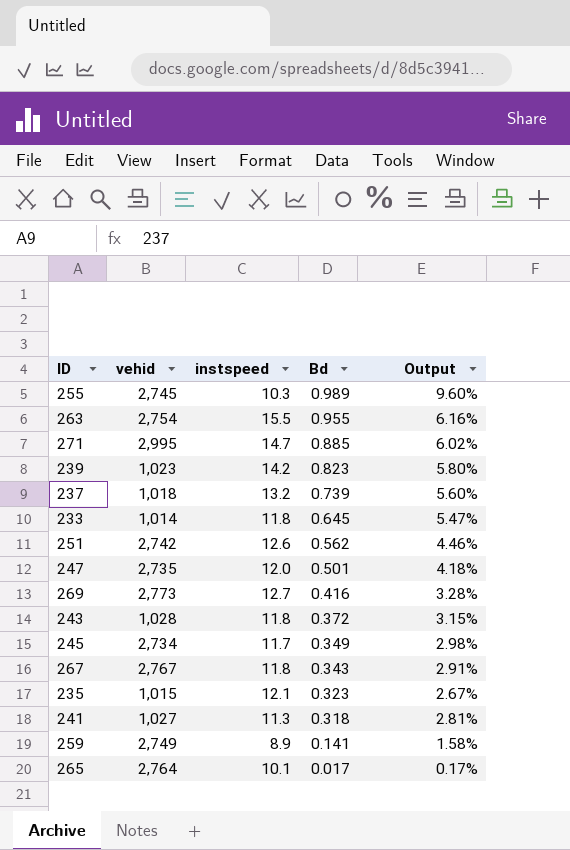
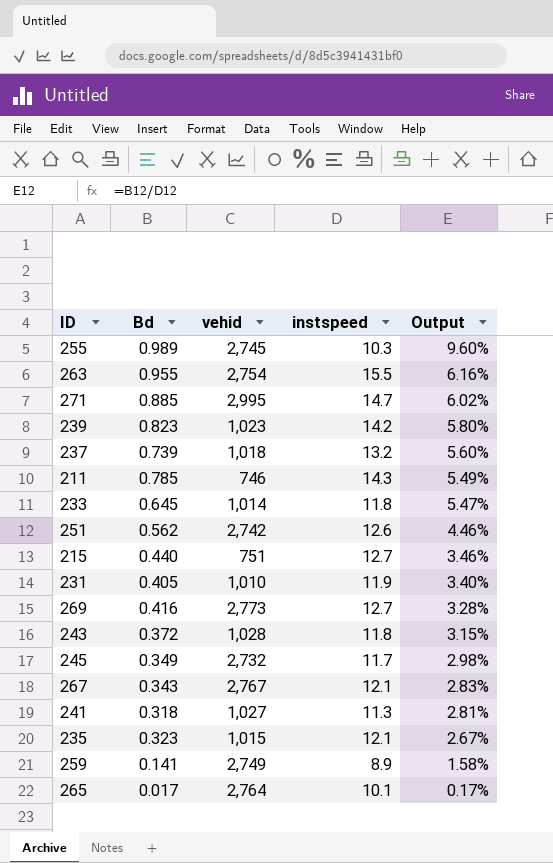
row order: Bd descending -> Output descending
column Bd | position: 4 -> 2
row 247: 2,735 | 12.0 | 0.501 | 4.18% -> none
row 211: none -> 0.785 | 746 | 14.3 | 5.49%
row 215: none -> 0.440 | 751 | 12.7 | 3.46%
row 231: none -> 0.405 | 1,010 | 11.9 | 3.40%
245 | vehid: 2,734 -> 2,732
267 | instspeed: 11.8 -> 12.1
267 | Output: 2.91% -> 2.83%

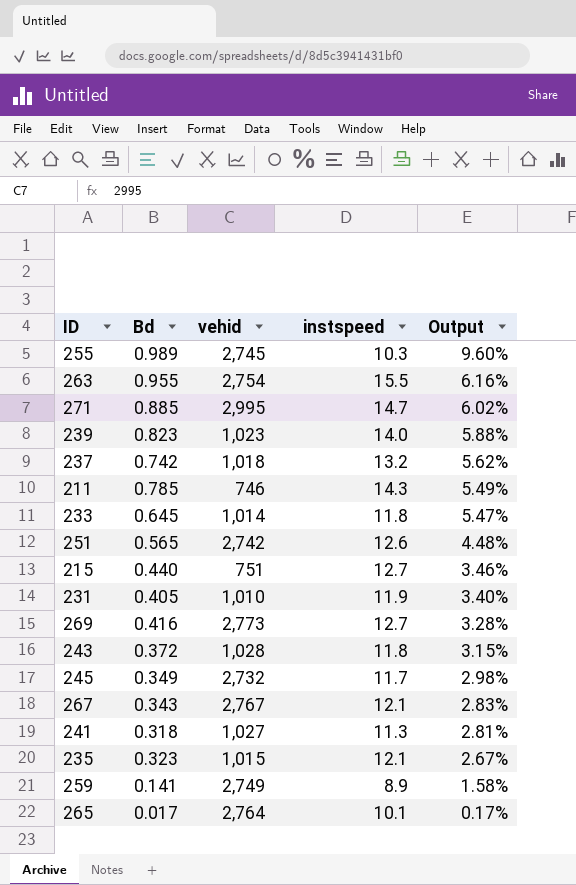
239 | instspeed: 14.2 -> 14.0
239 | Output: 5.80% -> 5.88%
237 | Bd: 0.739 -> 0.742
237 | Output: 5.60% -> 5.62%
251 | Bd: 0.562 -> 0.565
251 | Output: 4.46% -> 4.48%

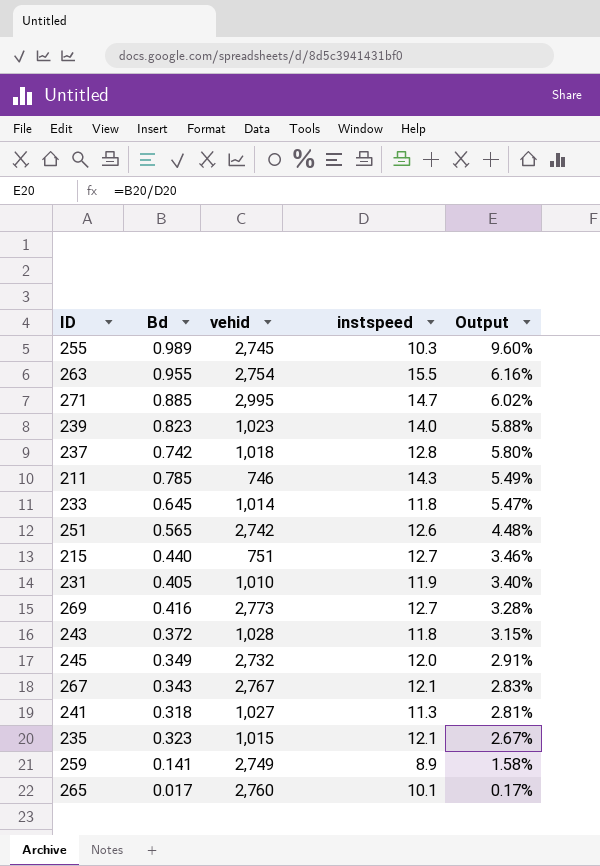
237 | instspeed: 13.2 -> 12.8
237 | Output: 5.62% -> 5.80%
245 | instspeed: 11.7 -> 12.0
245 | Output: 2.98% -> 2.91%
265 | vehid: 2,764 -> 2,760

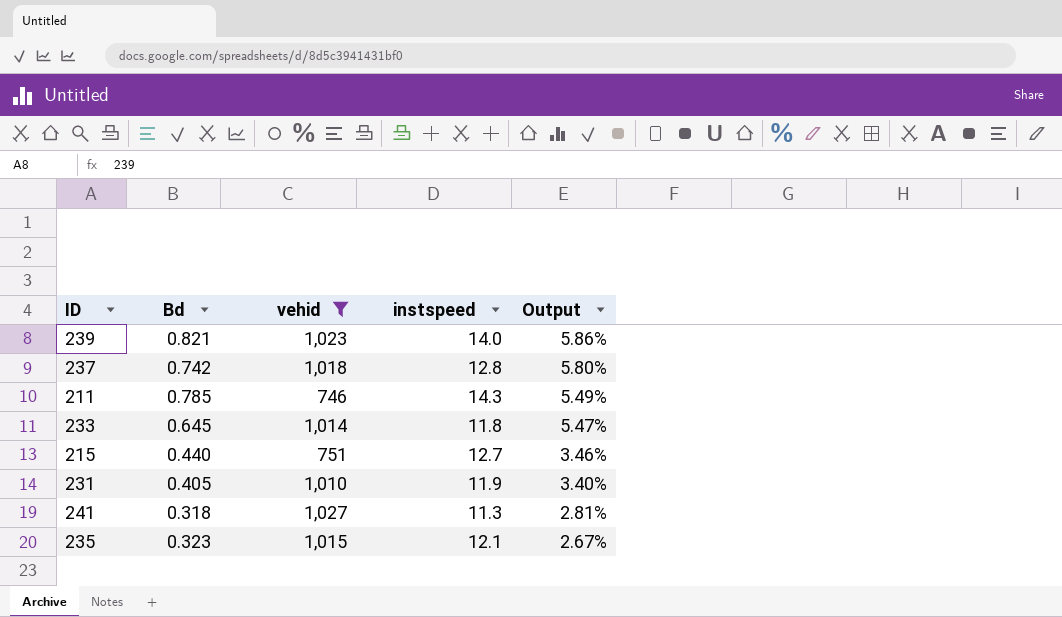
filter: none -> vehid <= 1,027
239 | Bd: 0.823 -> 0.821
239 | Output: 5.88% -> 5.86%

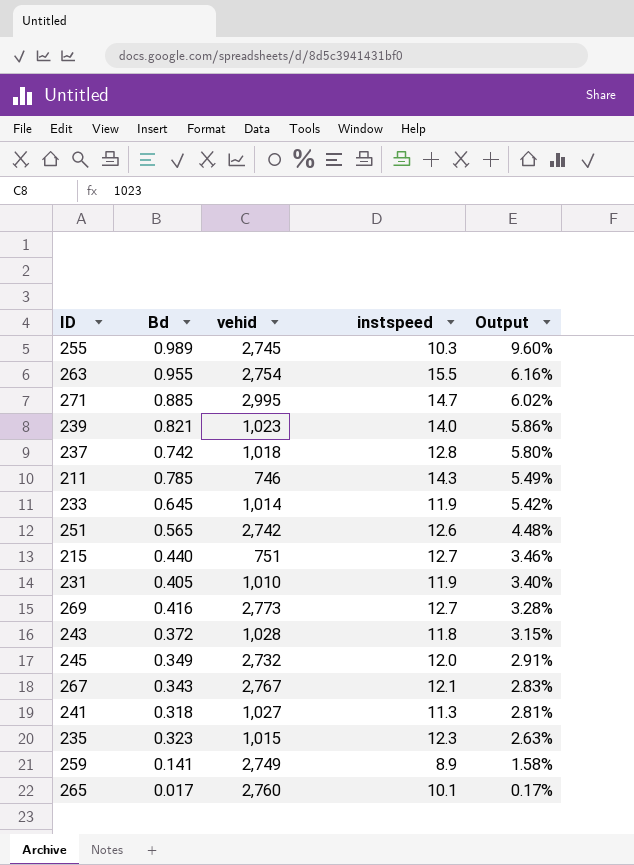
filter: vehid <= 1,027 -> none
233 | instspeed: 11.8 -> 11.9
233 | Output: 5.47% -> 5.42%
235 | instspeed: 12.1 -> 12.3
235 | Output: 2.67% -> 2.63%

